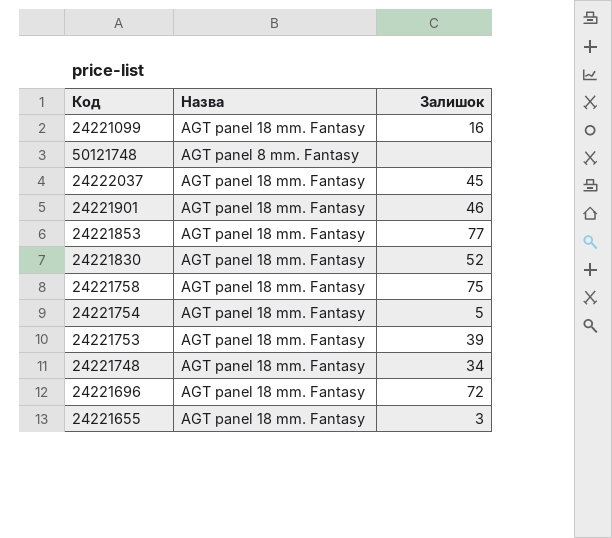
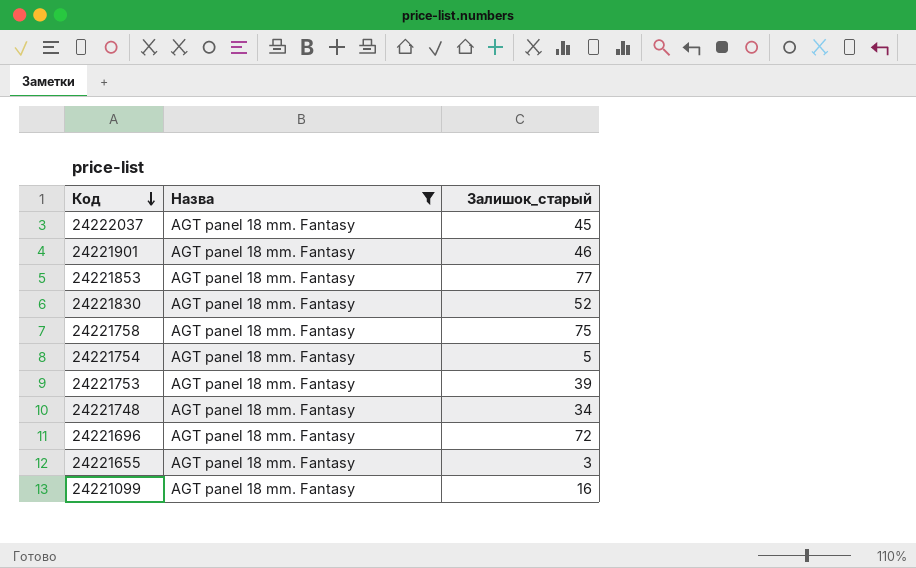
filter: none -> Назва = AGT panel 18 mm. Fantasy
row order: none -> Код descending
column name: Залишок -> Залишок_старый

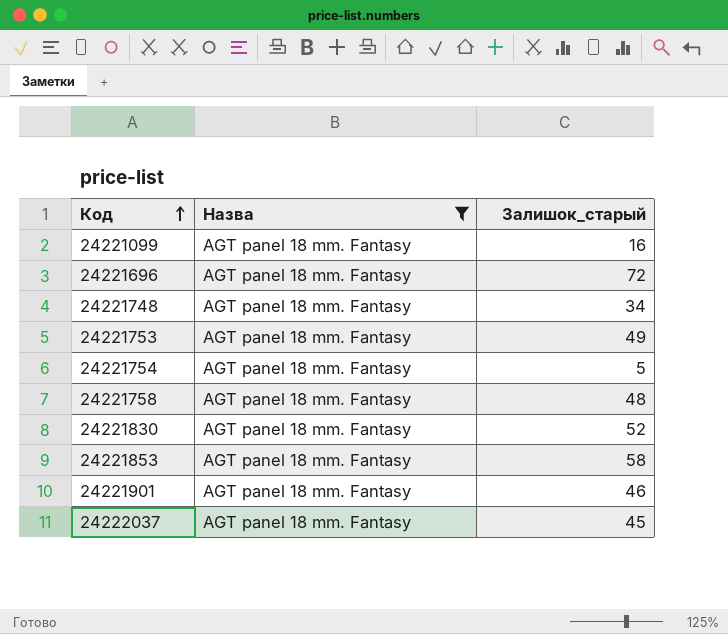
row order: Код descending -> Код ascending
row 24221655: AGT panel 18 mm. Fantasy | 3 -> none
24221753 | Залишок_старый: 39 -> 49
24221758 | Залишок_старый: 75 -> 48
24221853 | Залишок_старый: 77 -> 58

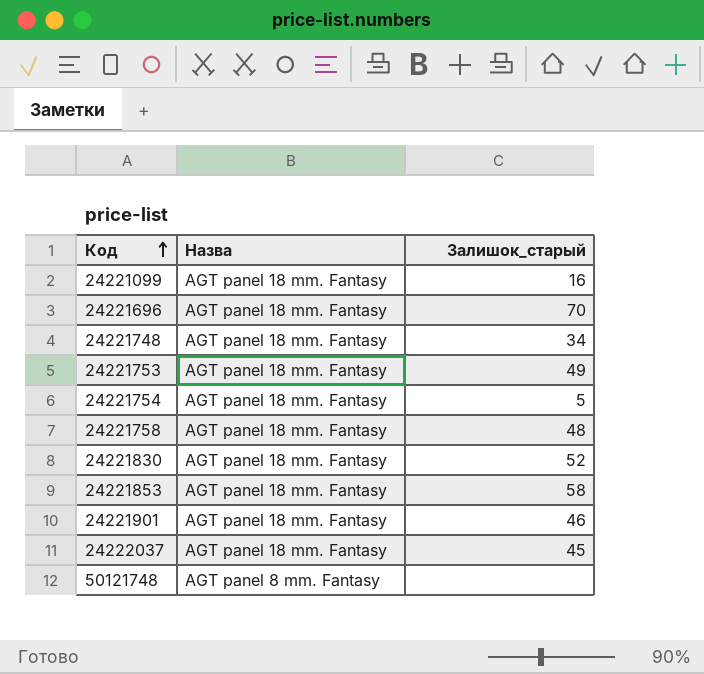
filter: Назва = AGT panel 18 mm. Fantasy -> none
24221696 | Залишок_старый: 72 -> 70

